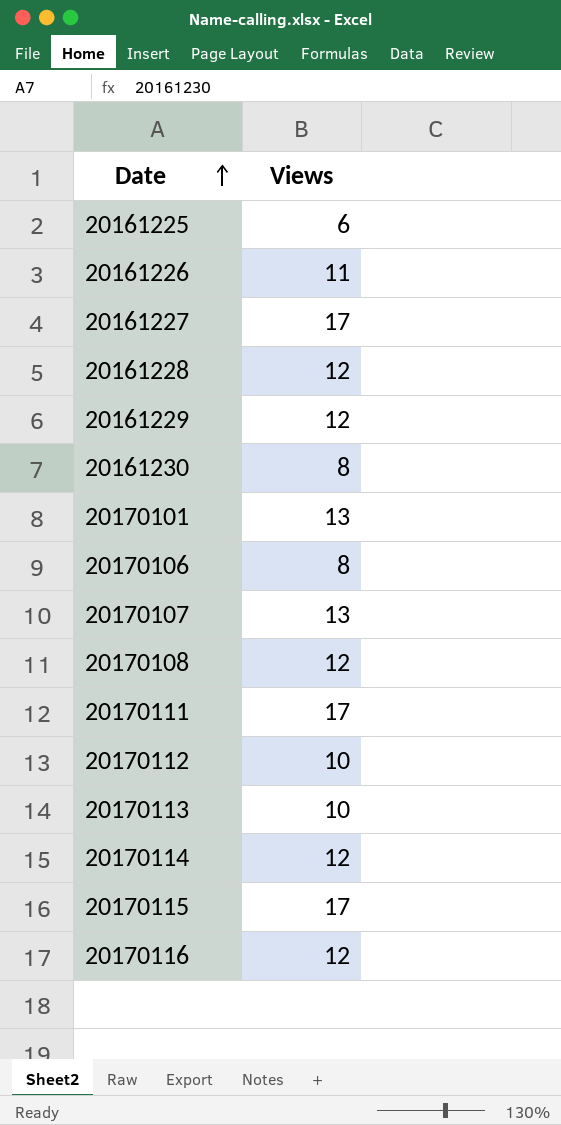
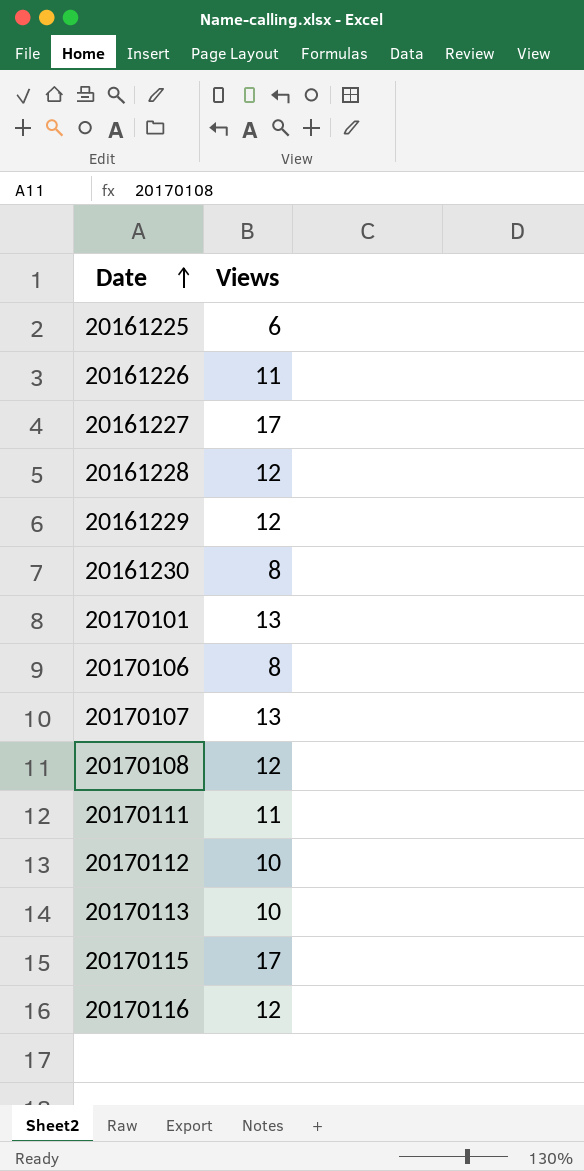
row 20170114: 12 -> none
20170111 | Views: 17 -> 11

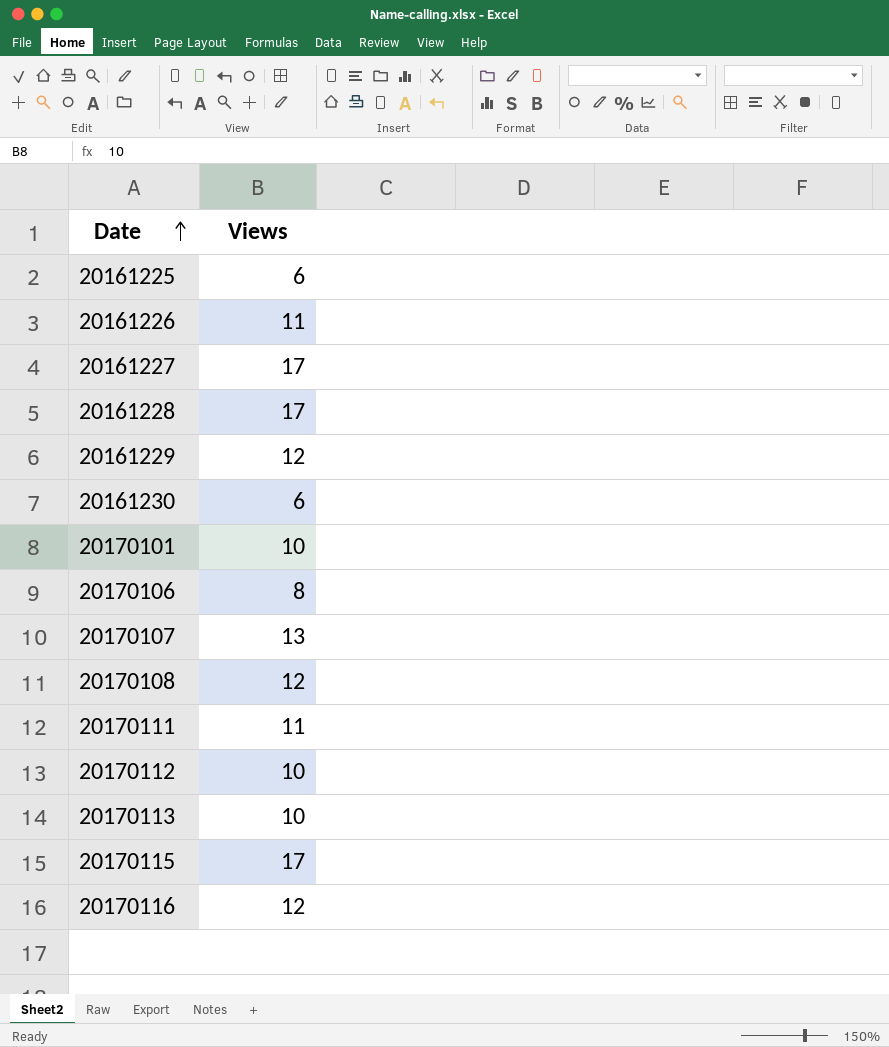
20161228 | Views: 12 -> 17
20161230 | Views: 8 -> 6
20170101 | Views: 13 -> 10

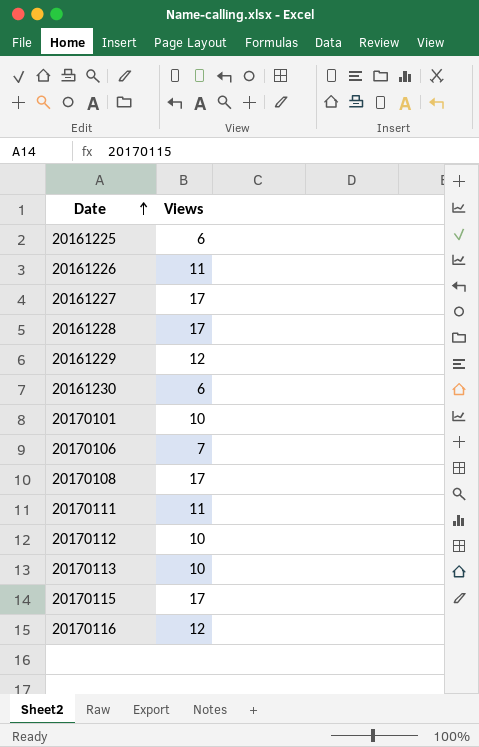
row 20170107: 13 -> none
20170106 | Views: 8 -> 7
20170108 | Views: 12 -> 17

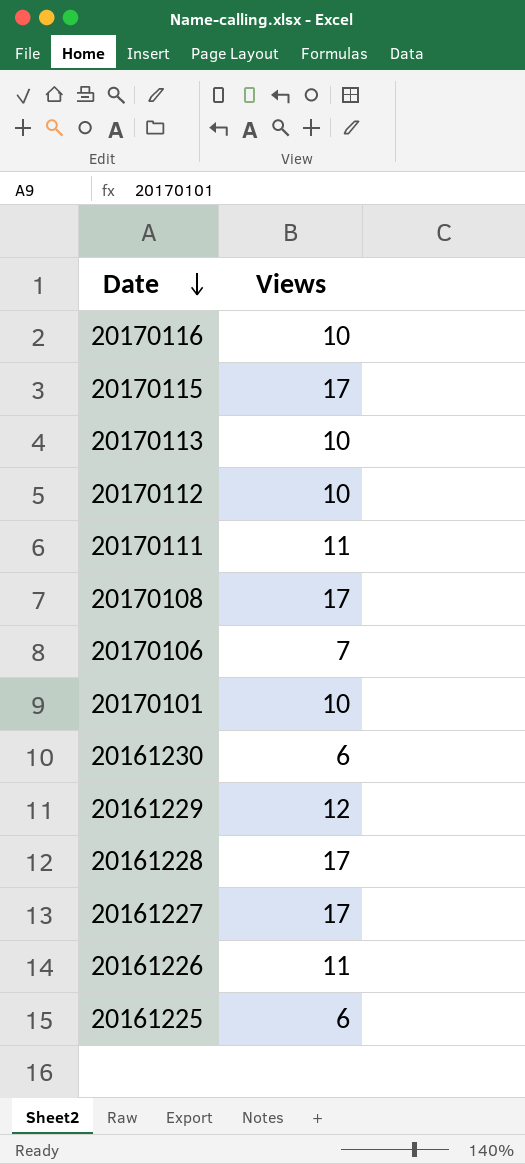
row order: Date ascending -> Date descending
20170116 | Views: 12 -> 10

